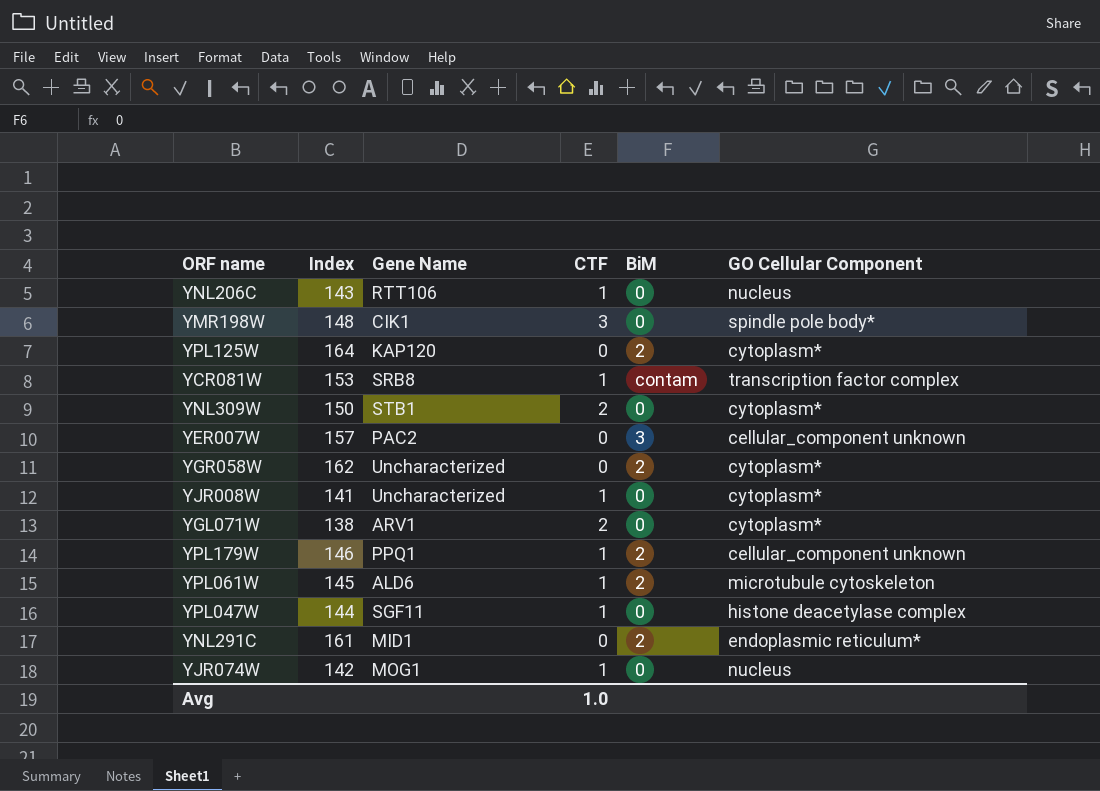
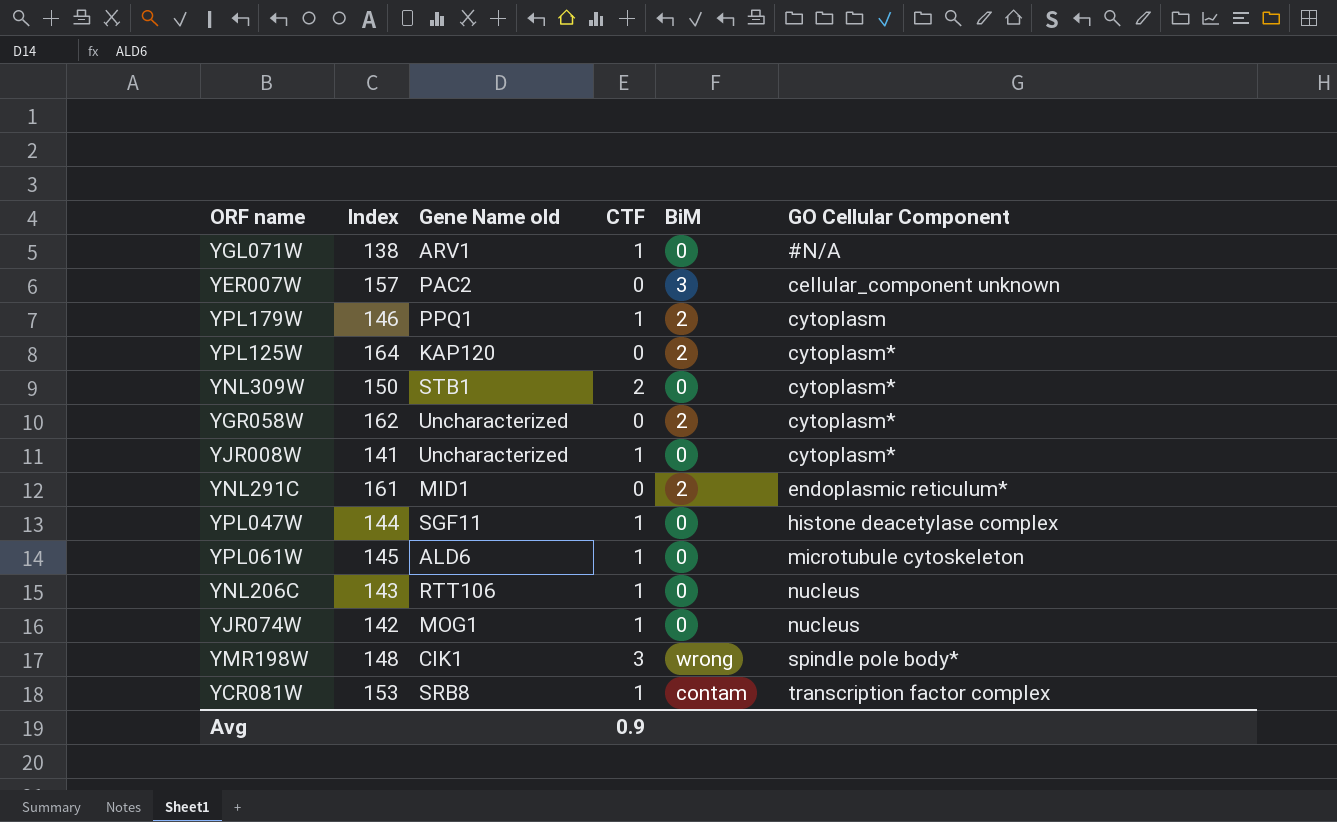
row order: none -> GO Cellular Component ascending
column name: Gene Name -> Gene Name old
YGL071W | CTF: 2 -> 1
YGL071W | GO Cellular Component: cytoplasm* -> #N/A
YPL179W | GO Cellular Component: cellular_component unknown -> cytoplasm
YPL061W | BiM: 2 -> 0
YMR198W | BiM: 0 -> wrong
Avg | CTF: 1.0 -> 0.9

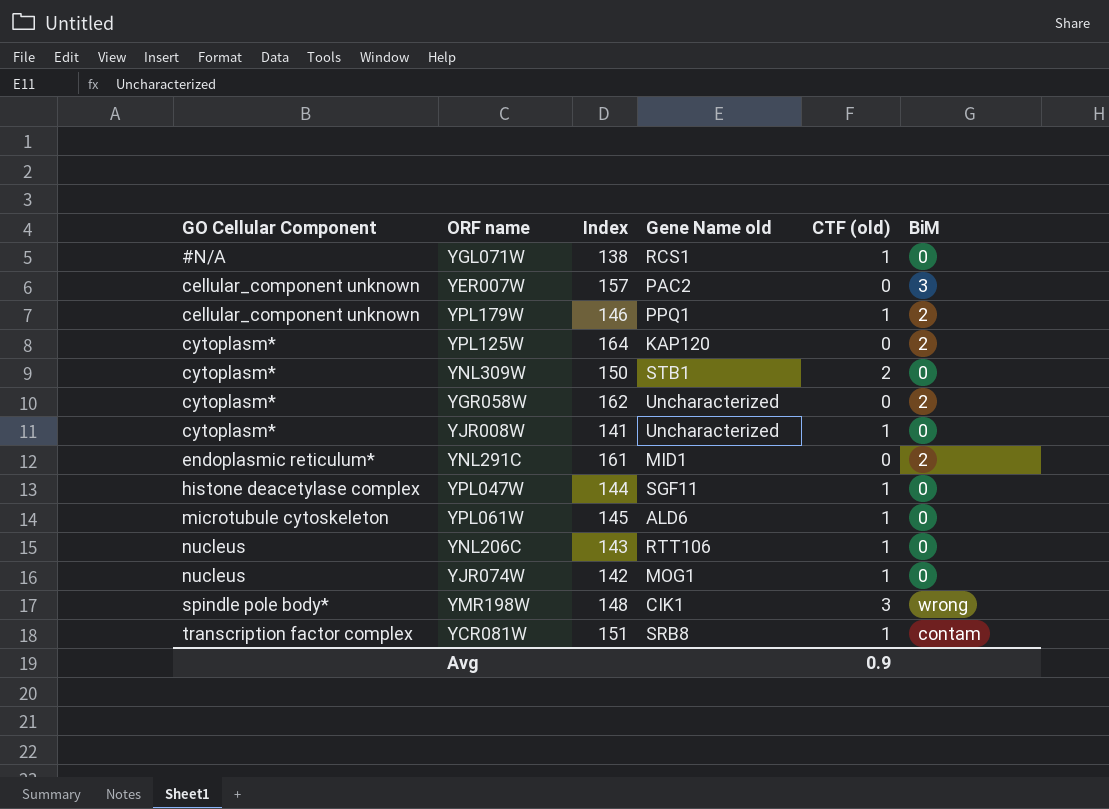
column GO Cellular Component | position: 6 -> 1
column name: CTF -> CTF (old)
YGL071W | Gene Name old: ARV1 -> RCS1
YPL179W | GO Cellular Component: cytoplasm -> cellular_component unknown
YCR081W | Index: 153 -> 151

